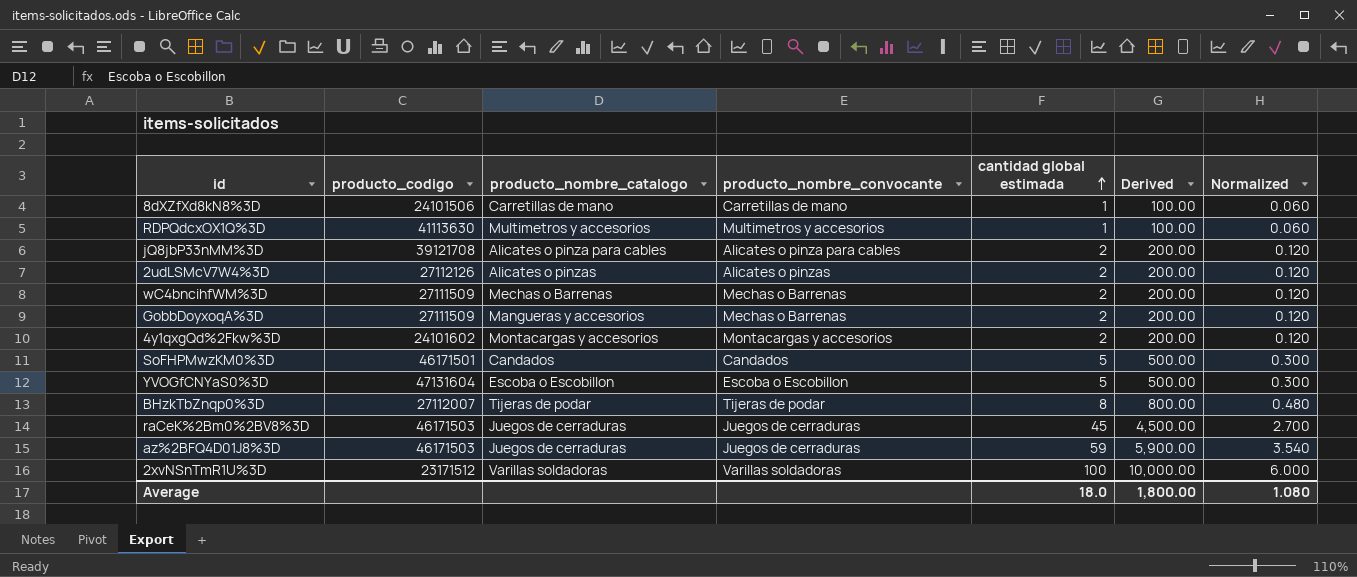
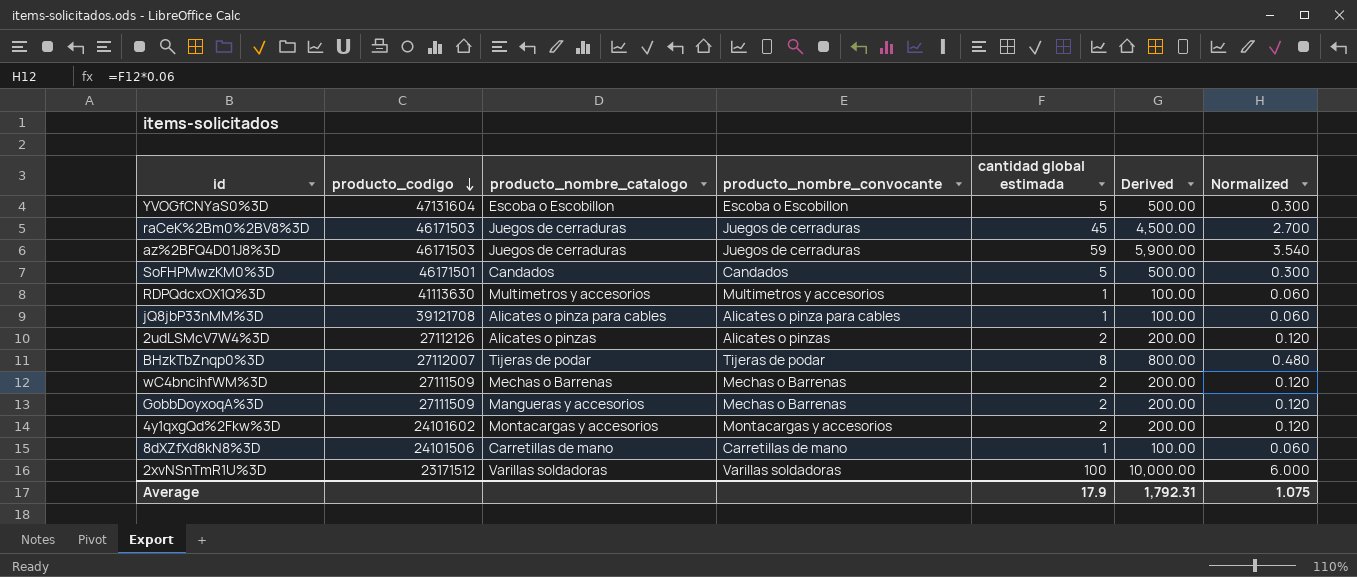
row order: cantidad global estimada ascending -> producto_codigo descending
jQ8jbP33nMM%3D | cantidad global estimada: 2 -> 1
jQ8jbP33nMM%3D | Derived: 200.00 -> 100.00
jQ8jbP33nMM%3D | Normalized: 0.120 -> 0.060
Average | cantidad global estimada: 18.0 -> 17.9
Average | Derived: 1,800.00 -> 1,792.31
Average | Normalized: 1.080 -> 1.075

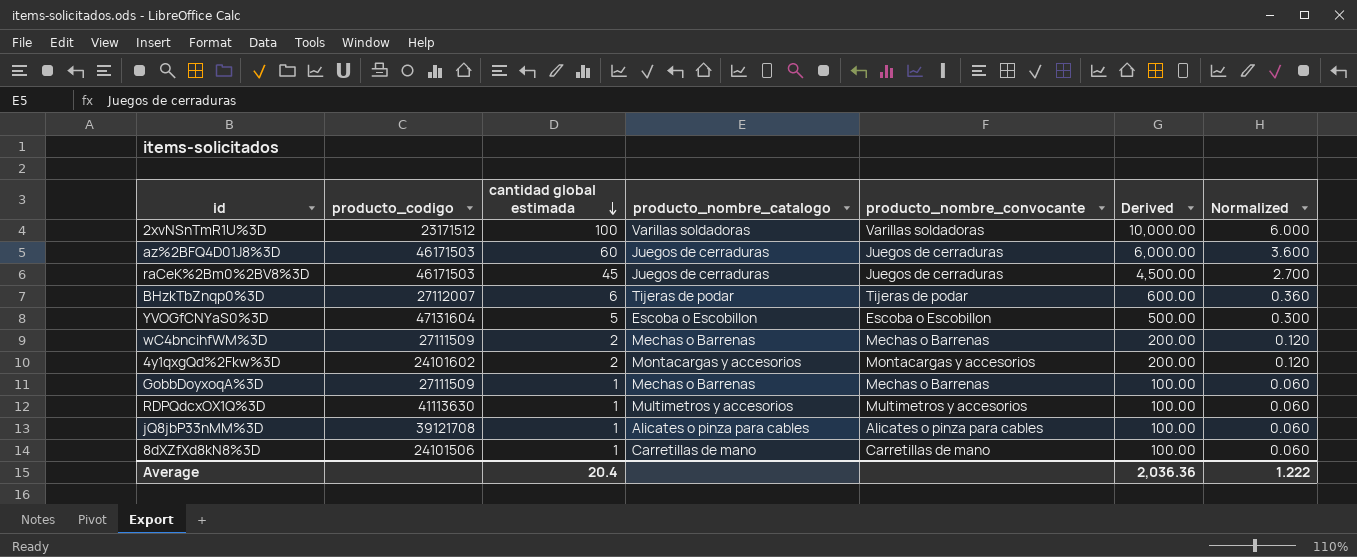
row order: producto_codigo descending -> cantidad global estimada descending
column cantidad global estimada | position: 5 -> 3
row SoFHPMwzKM0%3D: 46171501 | Candados | Candados | 5 | 500.00 | 0.300 -> none
row 2udLSMcV7W4%3D: 27112126 | Alicates o pinzas | Alicates o pinzas | 2 | 200.00 | 0.120 -> none
az%2BFQ4D01J8%3D | cantidad global estimada: 59 -> 60
az%2BFQ4D01J8%3D | Derived: 5,900.00 -> 6,000.00
az%2BFQ4D01J8%3D | Normalized: 3.540 -> 3.600
BHzkTbZnqp0%3D | cantidad global estimada: 8 -> 6
BHzkTbZnqp0%3D | Derived: 800.00 -> 600.00
BHzkTbZnqp0%3D | Normalized: 0.480 -> 0.360
GobbDoyxoqA%3D | cantidad global estimada: 2 -> 1
GobbDoyxoqA%3D | producto_nombre_catalogo: Mangueras y accesorios -> Mechas o Barrenas
GobbDoyxoqA%3D | Derived: 200.00 -> 100.00
GobbDoyxoqA%3D | Normalized: 0.120 -> 0.060
Average | cantidad global estimada: 17.9 -> 20.4
Average | Derived: 1,792.31 -> 2,036.36
Average | Normalized: 1.075 -> 1.222

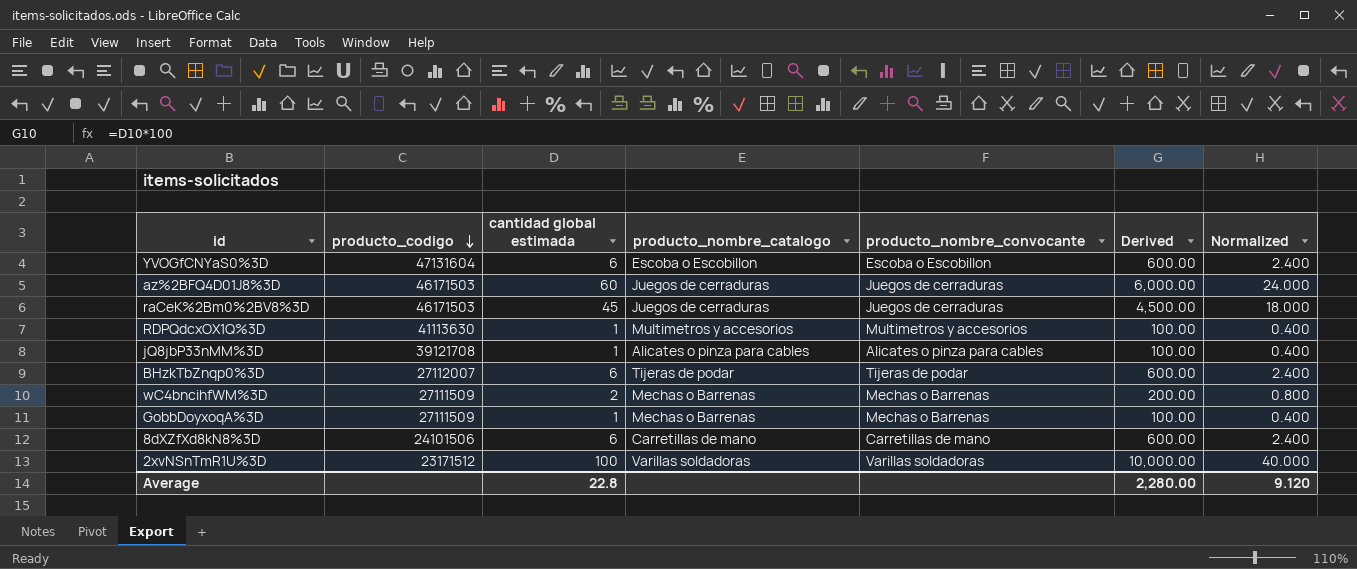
row order: cantidad global estimada descending -> producto_codigo descending
column Normalized | formula: [cantidad global estimada] * 0.06 -> [cantidad global estimada] * 0.4
row 4y1qxgQd%2Fkw%3D: 24101602 | 2 | Montacargas y accesorios | Montacargas y accesorios | 200.00 | 0.120 -> none
YVOGfCNYaS0%3D | cantidad global estimada: 5 -> 6
YVOGfCNYaS0%3D | Derived: 500.00 -> 600.00
8dXZfXd8kN8%3D | cantidad global estimada: 1 -> 6
8dXZfXd8kN8%3D | Derived: 100.00 -> 600.00
Average | cantidad global estimada: 20.4 -> 22.8
Average | Derived: 2,036.36 -> 2,280.00
Average | Normalized: 1.222 -> 9.120

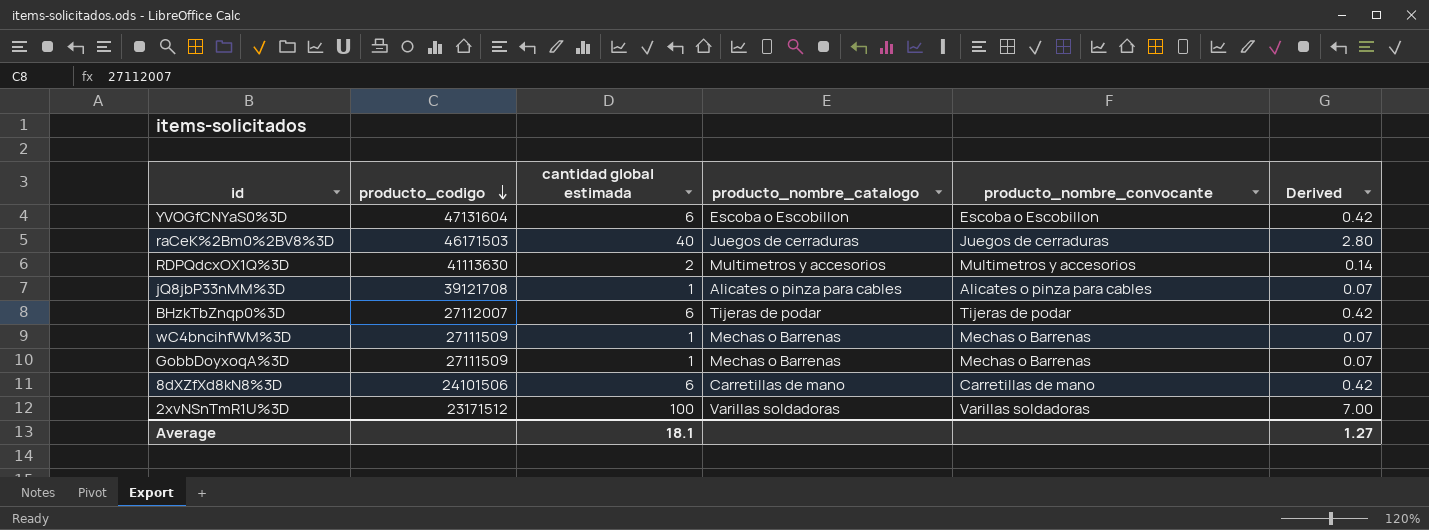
column Normalized | formula: [cantidad global estimada] * 0.4 -> none
column Derived | formula: [cantidad global estimada] * 100 -> [cantidad global estimada] * 0.07
row az%2BFQ4D01J8%3D: 46171503 | 60 | Juegos de cerraduras | Juegos de cerraduras | 6,000.00 | 24.000 -> none
raCeK%2Bm0%2BV8%3D | cantidad global estimada: 45 -> 40
RDPQdcxOX1Q%3D | cantidad global estimada: 1 -> 2
wC4bncihfWM%3D | cantidad global estimada: 2 -> 1
Average | cantidad global estimada: 22.8 -> 18.1
Average | Derived: 2,280.00 -> 1.27

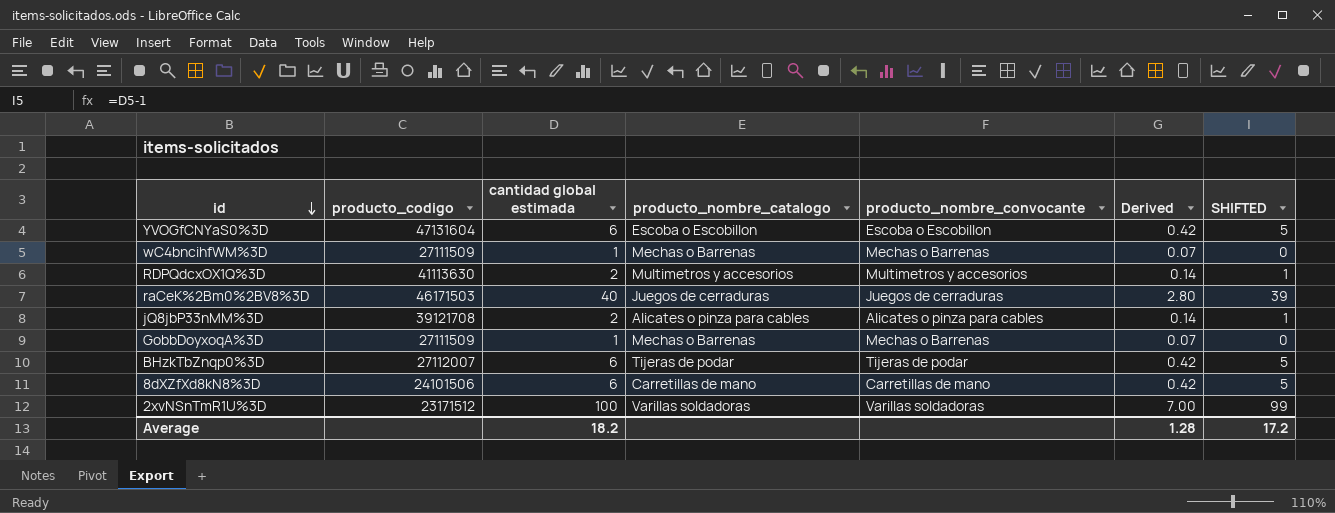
row order: producto_codigo descending -> id descending
column SHIFTED | formula: none -> [cantidad global estimada] - 1
jQ8jbP33nMM%3D | cantidad global estimada: 1 -> 2
jQ8jbP33nMM%3D | Derived: 0.07 -> 0.14
Average | cantidad global estimada: 18.1 -> 18.2
Average | Derived: 1.27 -> 1.28

